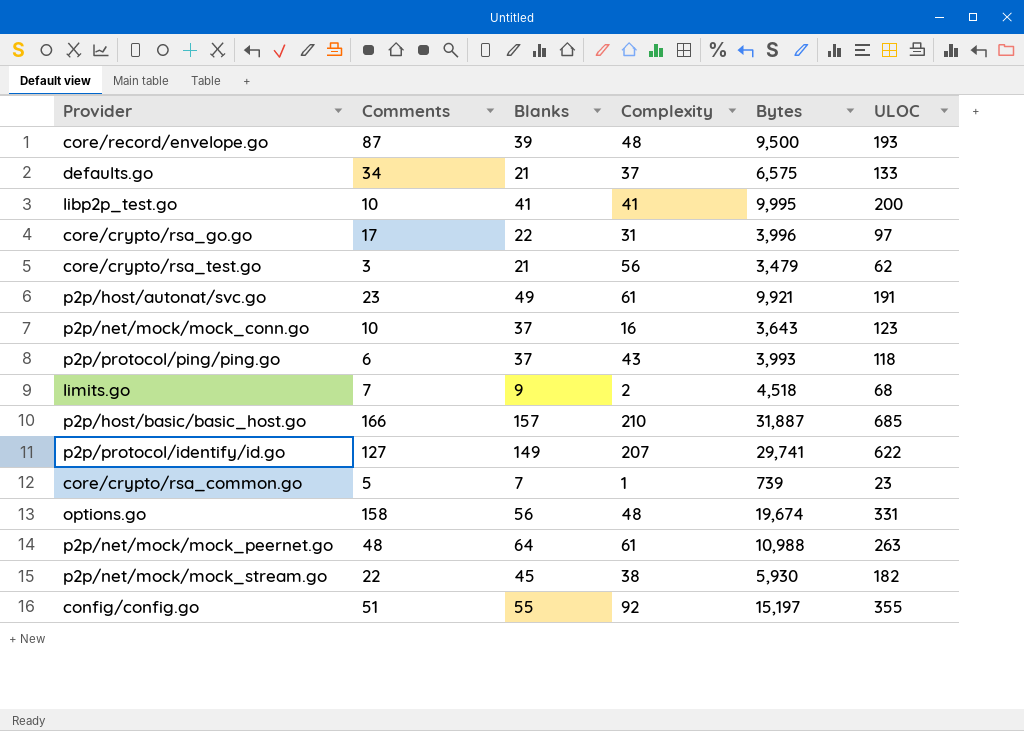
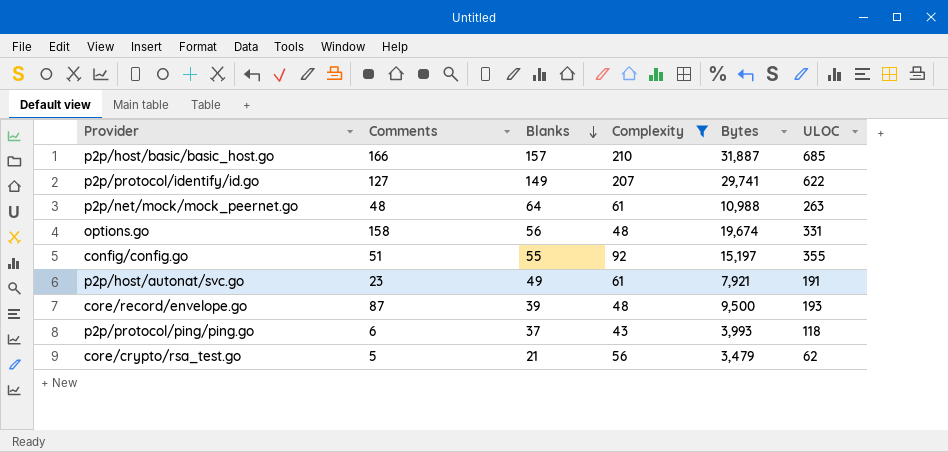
filter: none -> Complexity >= 43
row order: none -> Blanks descending
p2p/host/autonat/svc.go | Bytes: 9,921 -> 7,921
core/crypto/rsa_test.go | Comments: 3 -> 5

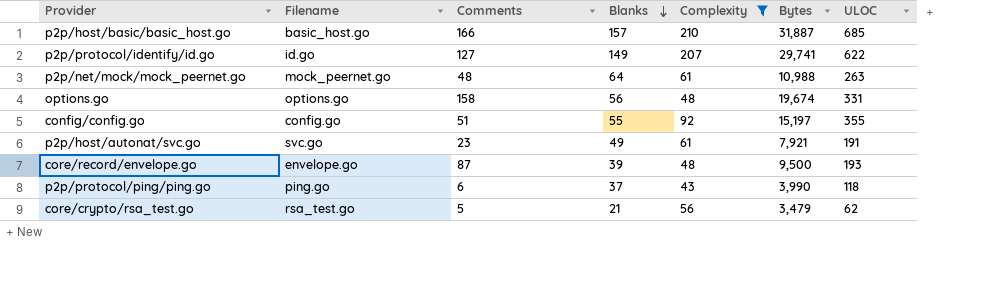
column Filename | position: none -> 2
p2p/protocol/ping/ping.go | Bytes: 3,993 -> 3,990

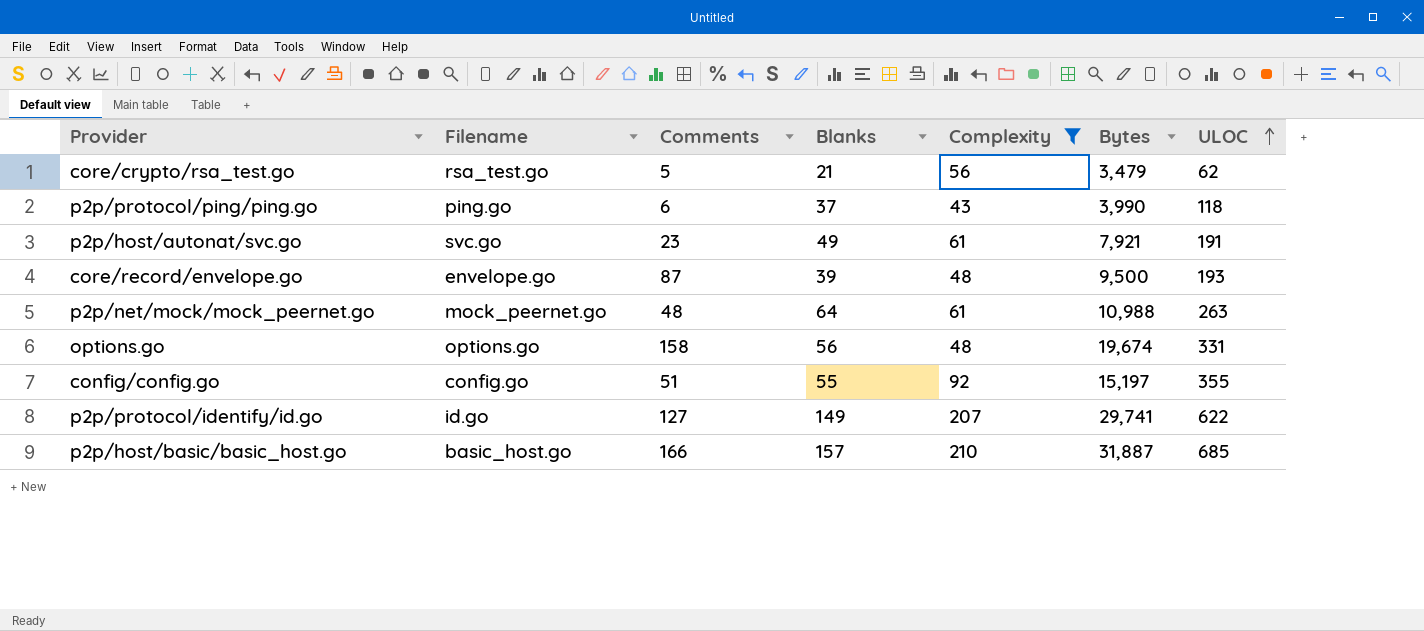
row order: Blanks descending -> ULOC ascending

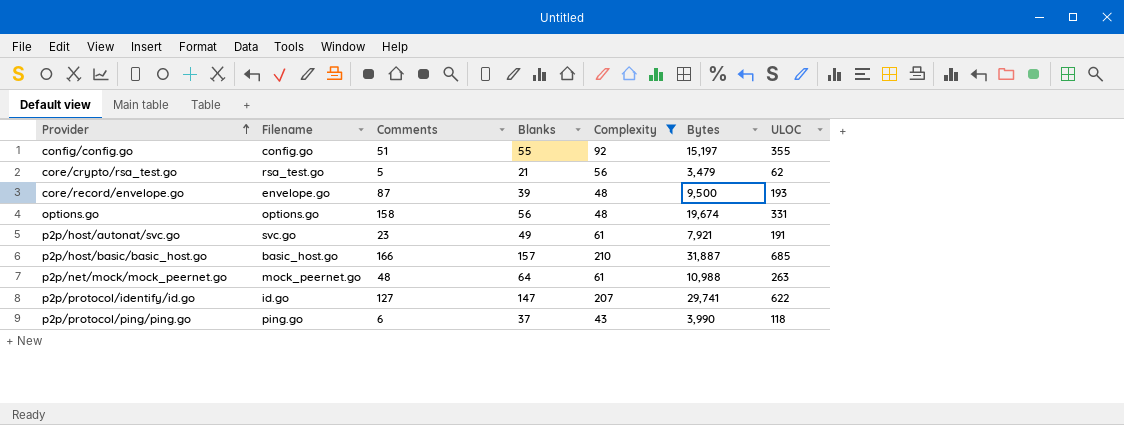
row order: ULOC ascending -> Provider ascending
p2p/protocol/identify/id.go | Blanks: 149 -> 147

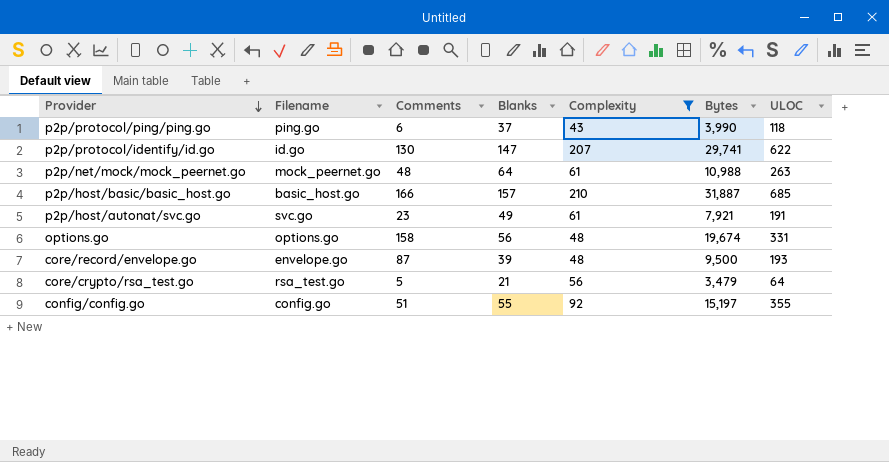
row order: Provider ascending -> Provider descending
p2p/protocol/identify/id.go | Comments: 127 -> 130
core/crypto/rsa_test.go | ULOC: 62 -> 64

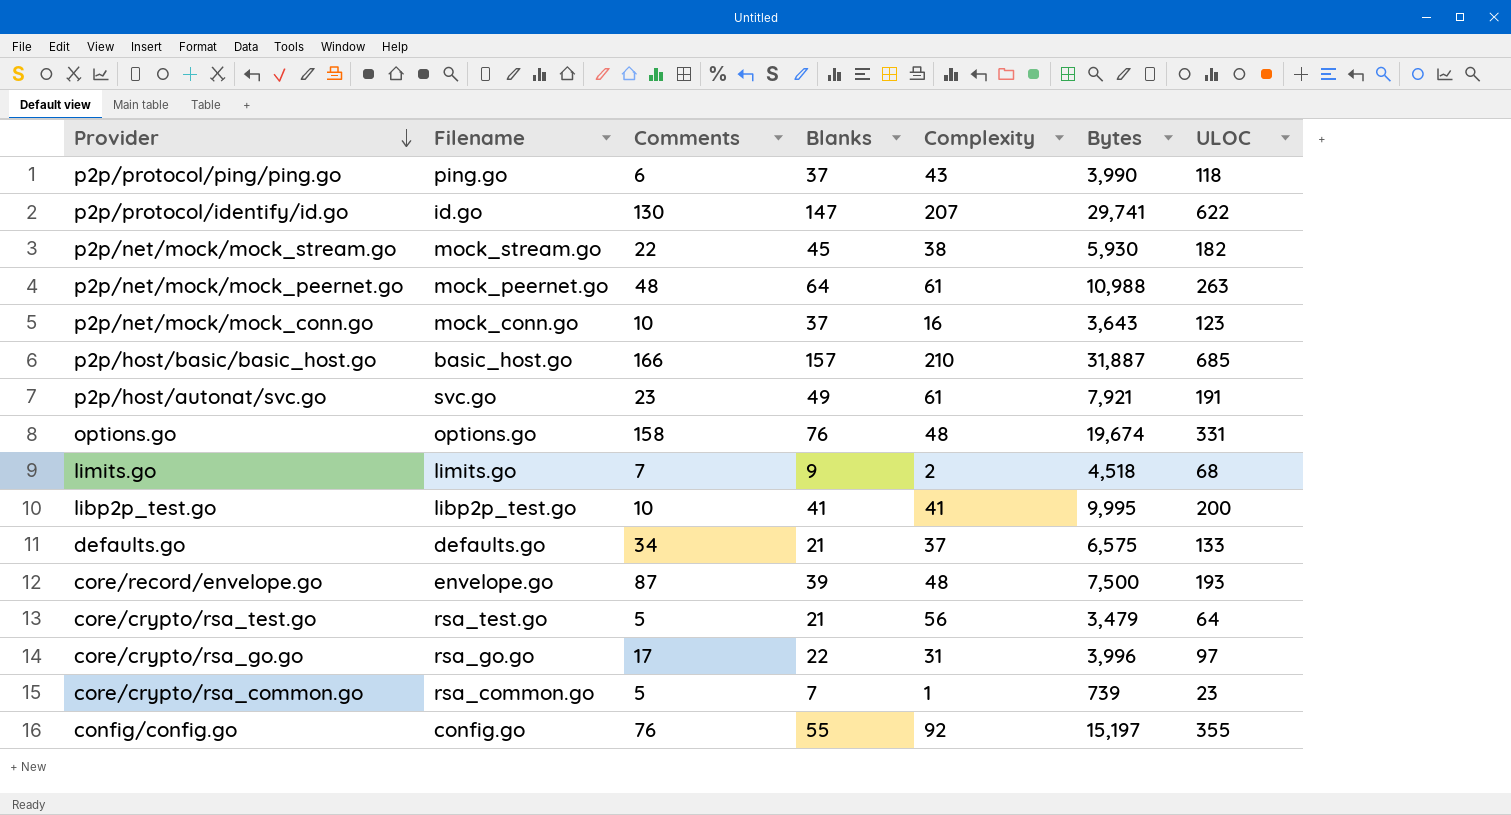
filter: Complexity >= 43 -> none
options.go | Blanks: 56 -> 76
core/record/envelope.go | Bytes: 9,500 -> 7,500
config/config.go | Comments: 51 -> 76

